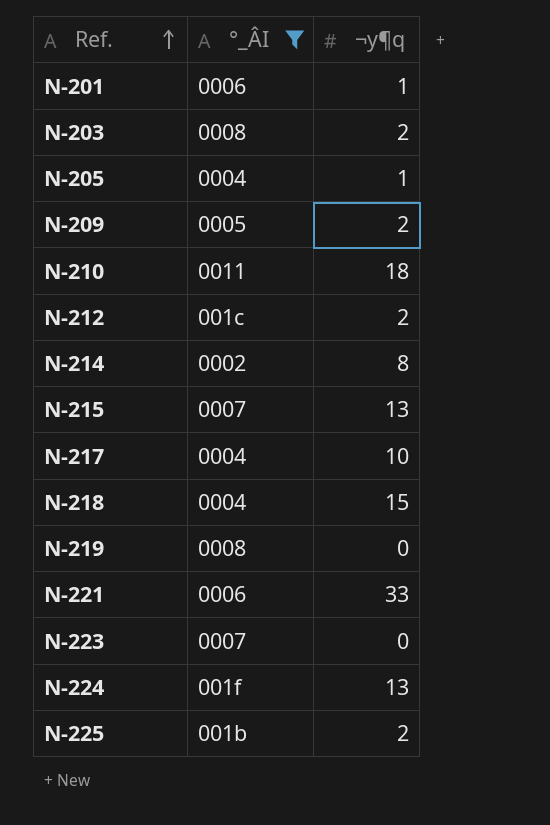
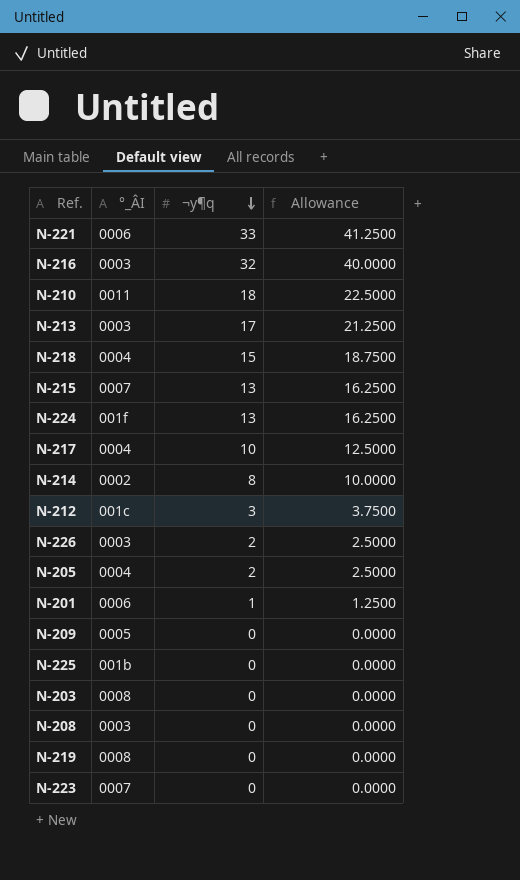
filter: °_ÂI != 0003 -> none
row order: Ref. ascending -> ¬y¶q descending
column Allowance | formula: none -> [¬y¶q] * 1.25
N-212 | ¬y¶q: 2 -> 3
N-205 | ¬y¶q: 1 -> 2
N-209 | ¬y¶q: 2 -> 0
N-225 | ¬y¶q: 2 -> 0
N-203 | ¬y¶q: 2 -> 0

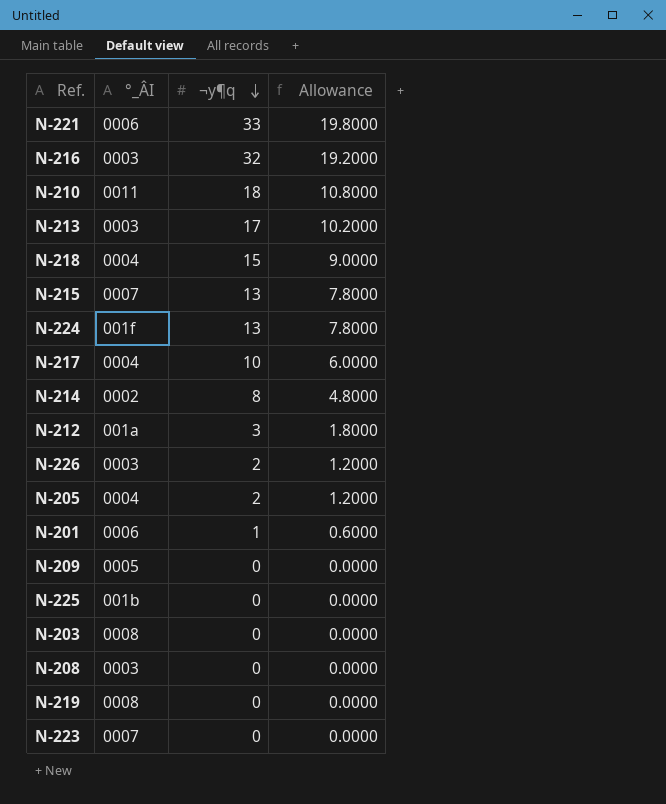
column Allowance | formula: [¬y¶q] * 1.25 -> [¬y¶q] * 0.6
N-212 | °_ÂI: 001c -> 001a

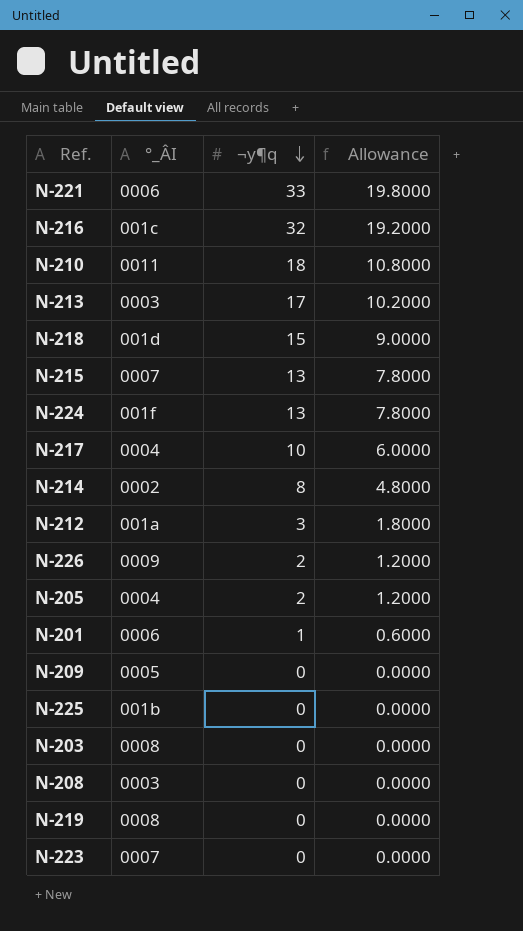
N-216 | °_ÂI: 0003 -> 001c
N-218 | °_ÂI: 0004 -> 001d
N-226 | °_ÂI: 0003 -> 0009

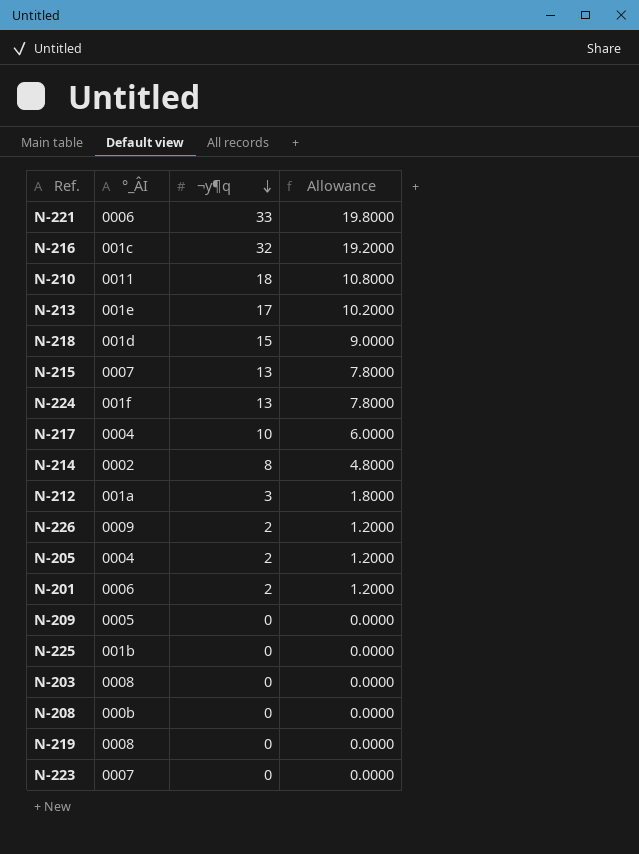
N-213 | °_ÂI: 0003 -> 001e
N-201 | ¬y¶q: 1 -> 2
N-201 | Allowance: 0.6000 -> 1.2000
N-208 | °_ÂI: 0003 -> 000b

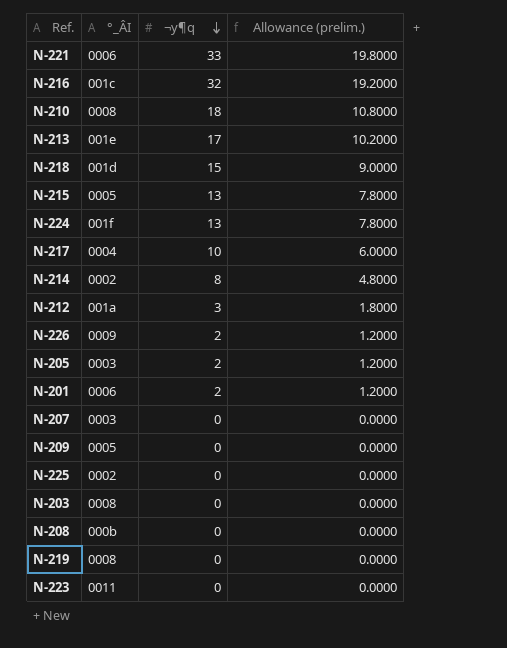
column name: Allowance -> Allowance (prelim.)
N-210 | °_ÂI: 0011 -> 0008
N-215 | °_ÂI: 0007 -> 0005
N-205 | °_ÂI: 0004 -> 0003
row N-207: none -> 0003 | 0 | 0.0000
N-225 | °_ÂI: 001b -> 0002
N-223 | °_ÂI: 0007 -> 0011

